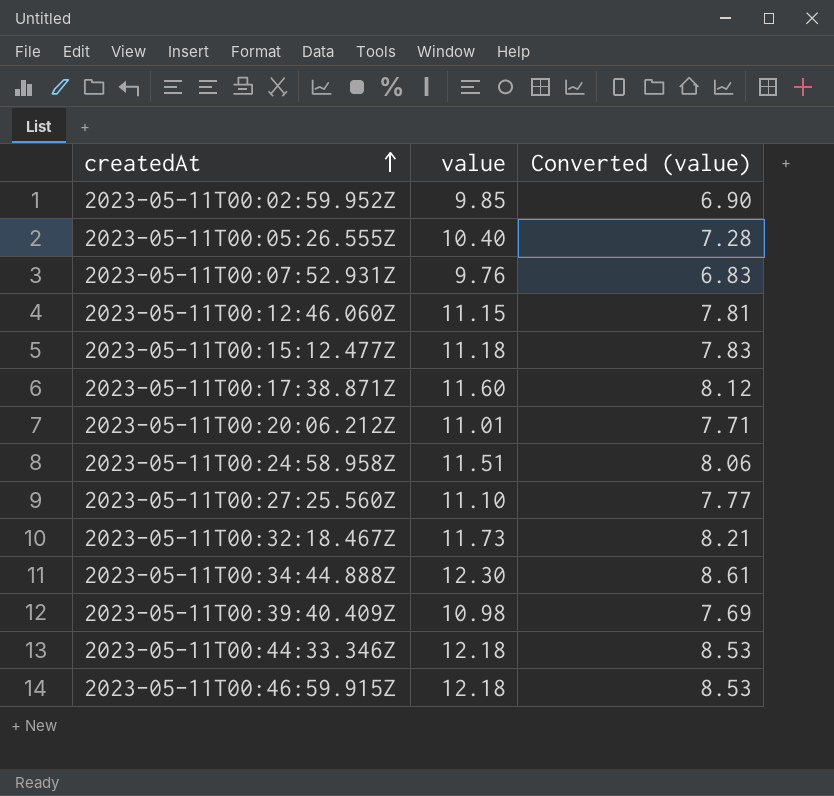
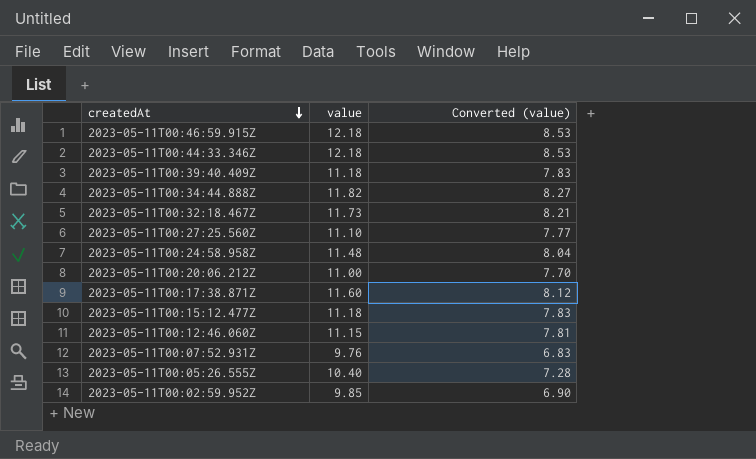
row order: createdAt ascending -> createdAt descending
2023-05-11T00:39:40.409Z | value: 10.98 -> 11.18
2023-05-11T00:39:40.409Z | Converted (value): 7.69 -> 7.83
2023-05-11T00:34:44.888Z | value: 12.30 -> 11.82
2023-05-11T00:34:44.888Z | Converted (value): 8.61 -> 8.27
2023-05-11T00:24:58.958Z | value: 11.51 -> 11.48
2023-05-11T00:24:58.958Z | Converted (value): 8.06 -> 8.04
2023-05-11T00:20:06.212Z | value: 11.01 -> 11.00
2023-05-11T00:20:06.212Z | Converted (value): 7.71 -> 7.70

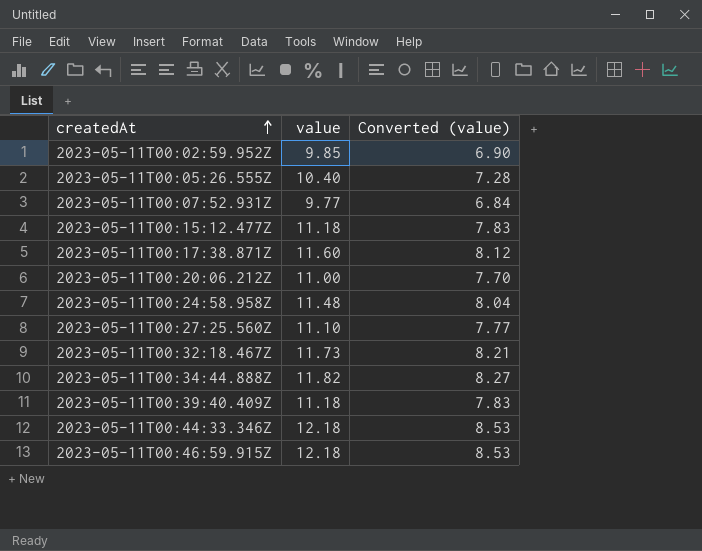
row order: createdAt descending -> createdAt ascending
row 2023-05-11T00:12:46.060Z: 11.15 | 7.81 -> none
2023-05-11T00:07:52.931Z | value: 9.76 -> 9.77
2023-05-11T00:07:52.931Z | Converted (value): 6.83 -> 6.84

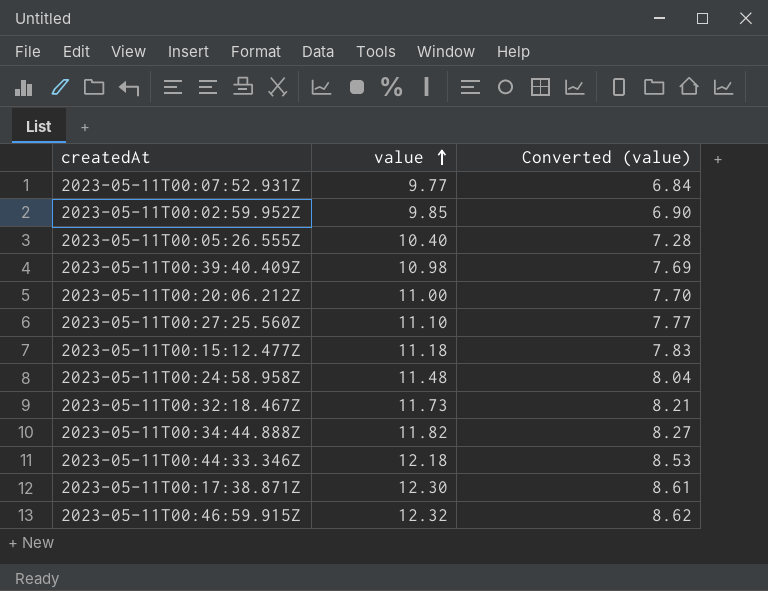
row order: createdAt ascending -> value ascending
2023-05-11T00:39:40.409Z | value: 11.18 -> 10.98
2023-05-11T00:39:40.409Z | Converted (value): 7.83 -> 7.69
2023-05-11T00:17:38.871Z | value: 11.60 -> 12.30
2023-05-11T00:17:38.871Z | Converted (value): 8.12 -> 8.61
2023-05-11T00:46:59.915Z | value: 12.18 -> 12.32
2023-05-11T00:46:59.915Z | Converted (value): 8.53 -> 8.62

